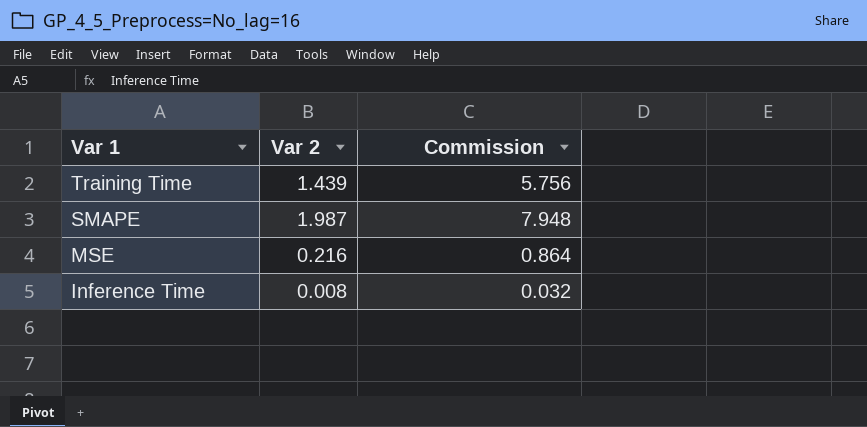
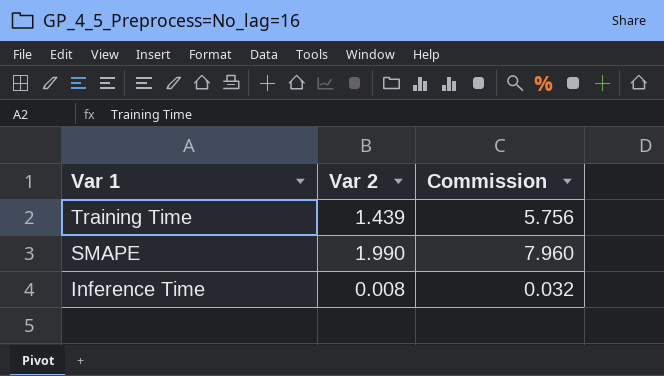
row MSE: 0.216 | 0.864 -> none
SMAPE | Var 2: 1.987 -> 1.990
SMAPE | Commission: 7.948 -> 7.960

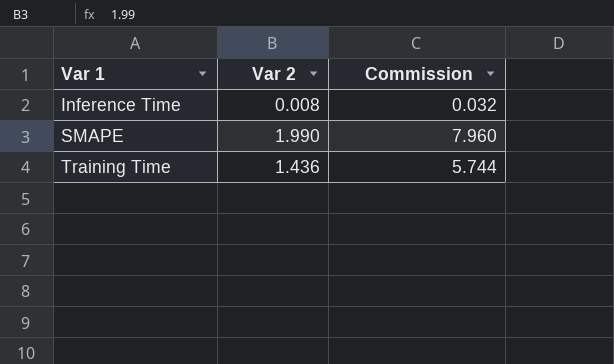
row order: Var 1 descending -> Var 1 ascending
Training Time | Var 2: 1.439 -> 1.436
Training Time | Commission: 5.756 -> 5.744

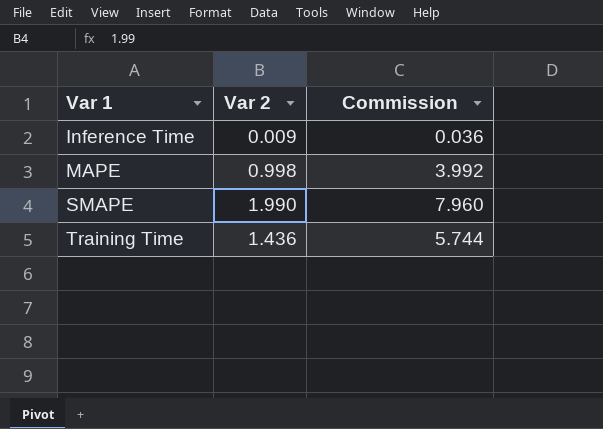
Inference Time | Var 2: 0.008 -> 0.009
Inference Time | Commission: 0.032 -> 0.036
row MAPE: none -> 0.998 | 3.992

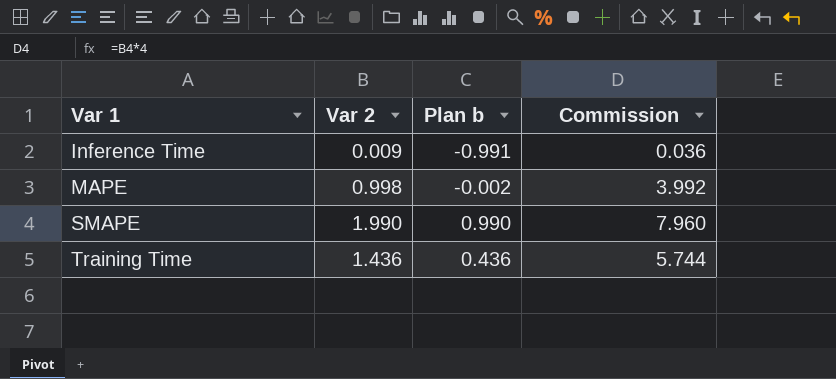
column Plan b | formula: none -> [Var 2] - 1

